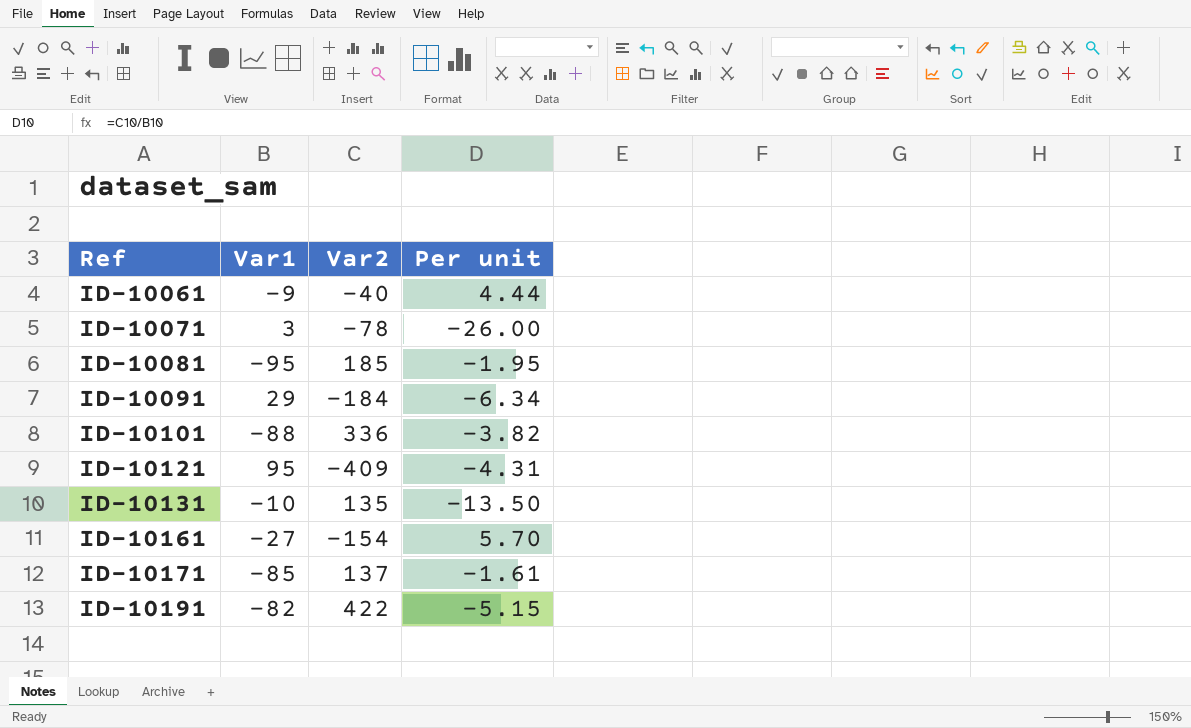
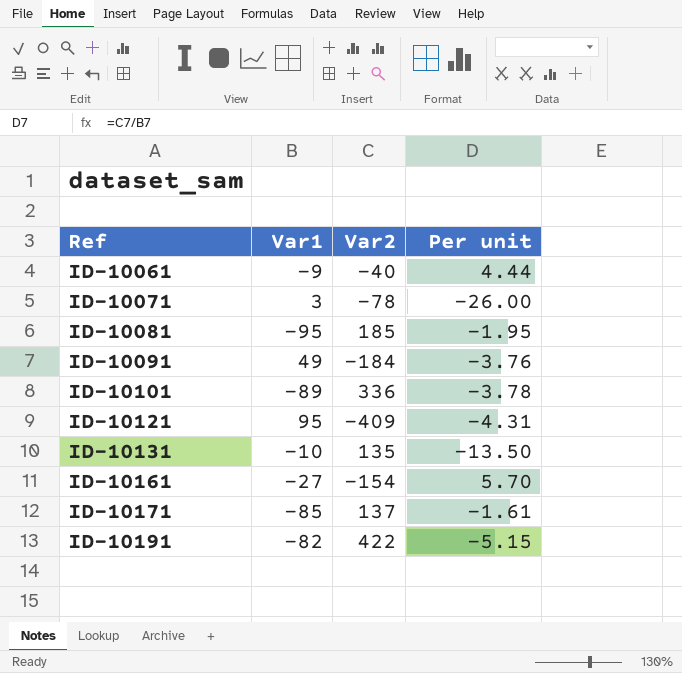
ID-10091 | Var1: 29 -> 49
ID-10091 | Per unit: -6.34 -> -3.76
ID-10101 | Var1: -88 -> -89
ID-10101 | Per unit: -3.82 -> -3.78

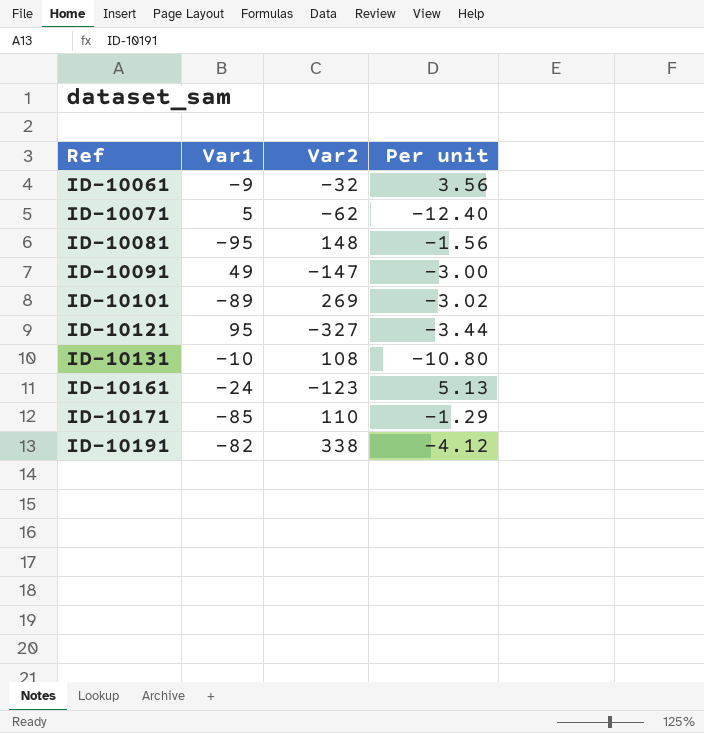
ID-10061 | Var2: -40 -> -32
ID-10061 | Per unit: 4.44 -> 3.56
ID-10071 | Var1: 3 -> 5
ID-10071 | Var2: -78 -> -62
ID-10071 | Per unit: -26.00 -> -12.40
ID-10081 | Var2: 185 -> 148
ID-10081 | Per unit: -1.95 -> -1.56
ID-10091 | Var2: -184 -> -147
ID-10091 | Per unit: -3.76 -> -3.00
ID-10101 | Var2: 336 -> 269
ID-10101 | Per unit: -3.78 -> -3.02
ID-10121 | Var2: -409 -> -327
ID-10121 | Per unit: -4.31 -> -3.44
ID-10131 | Var2: 135 -> 108
ID-10131 | Per unit: -13.50 -> -10.80
ID-10161 | Var1: -27 -> -24
ID-10161 | Var2: -154 -> -123
ID-10161 | Per unit: 5.70 -> 5.13
ID-10171 | Var2: 137 -> 110
ID-10171 | Per unit: -1.61 -> -1.29
ID-10191 | Var2: 422 -> 338
ID-10191 | Per unit: -5.15 -> -4.12

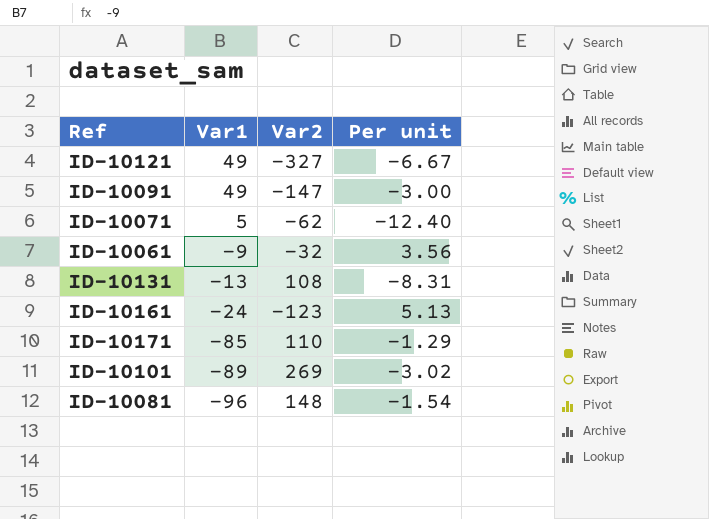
row order: Ref ascending -> Var1 descending
row ID-10191: -82 | 338 | -4.12 -> none
ID-10121 | Var1: 95 -> 49
ID-10121 | Per unit: -3.44 -> -6.67
ID-10131 | Var1: -10 -> -13
ID-10131 | Per unit: -10.80 -> -8.31
ID-10081 | Var1: -95 -> -96
ID-10081 | Per unit: -1.56 -> -1.54

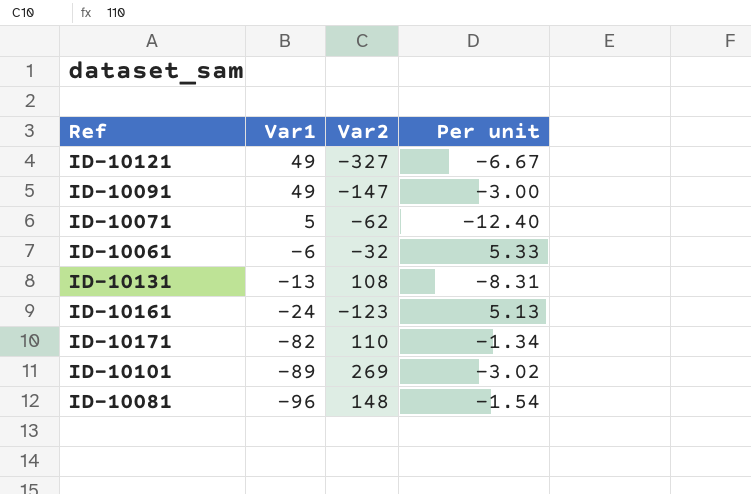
ID-10061 | Var1: -9 -> -6
ID-10061 | Per unit: 3.56 -> 5.33
ID-10171 | Var1: -85 -> -82
ID-10171 | Per unit: -1.29 -> -1.34

